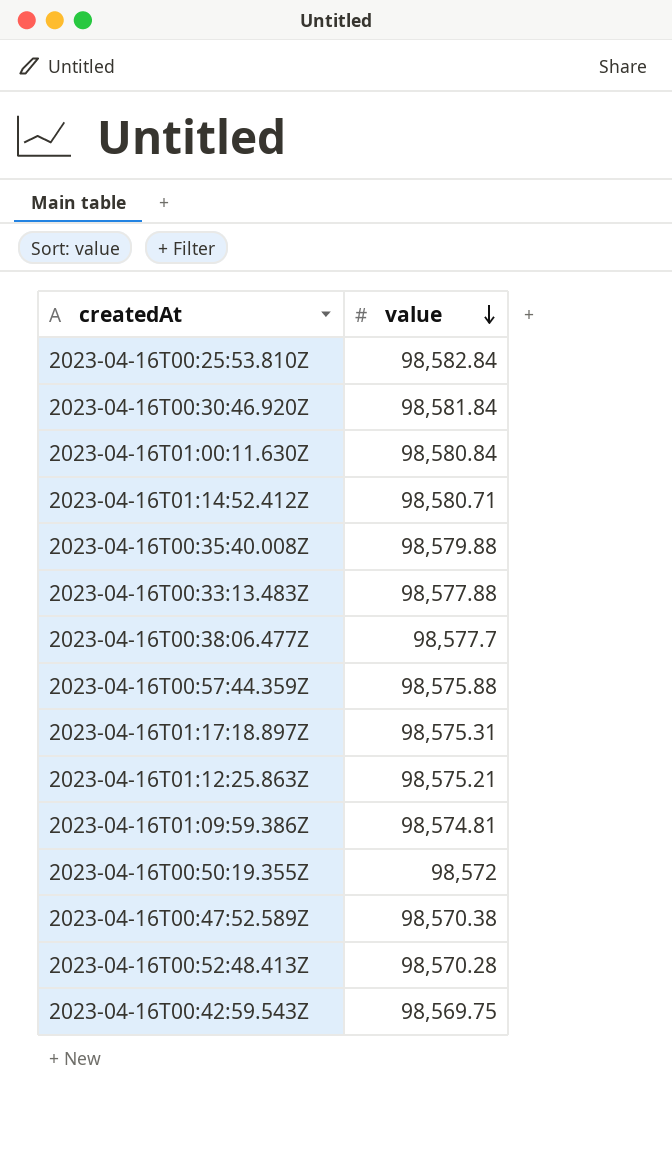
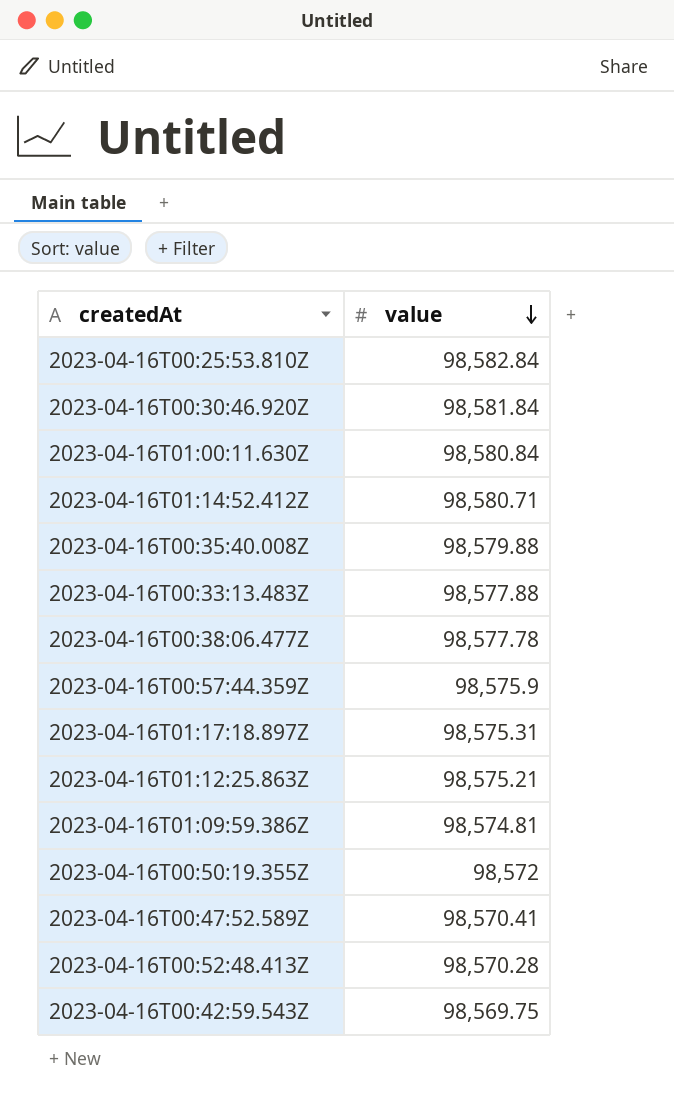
2023-04-16T00:38:06.477Z | value: 98,577.7 -> 98,577.78
2023-04-16T00:57:44.359Z | value: 98,575.88 -> 98,575.9
2023-04-16T00:47:52.589Z | value: 98,570.38 -> 98,570.41

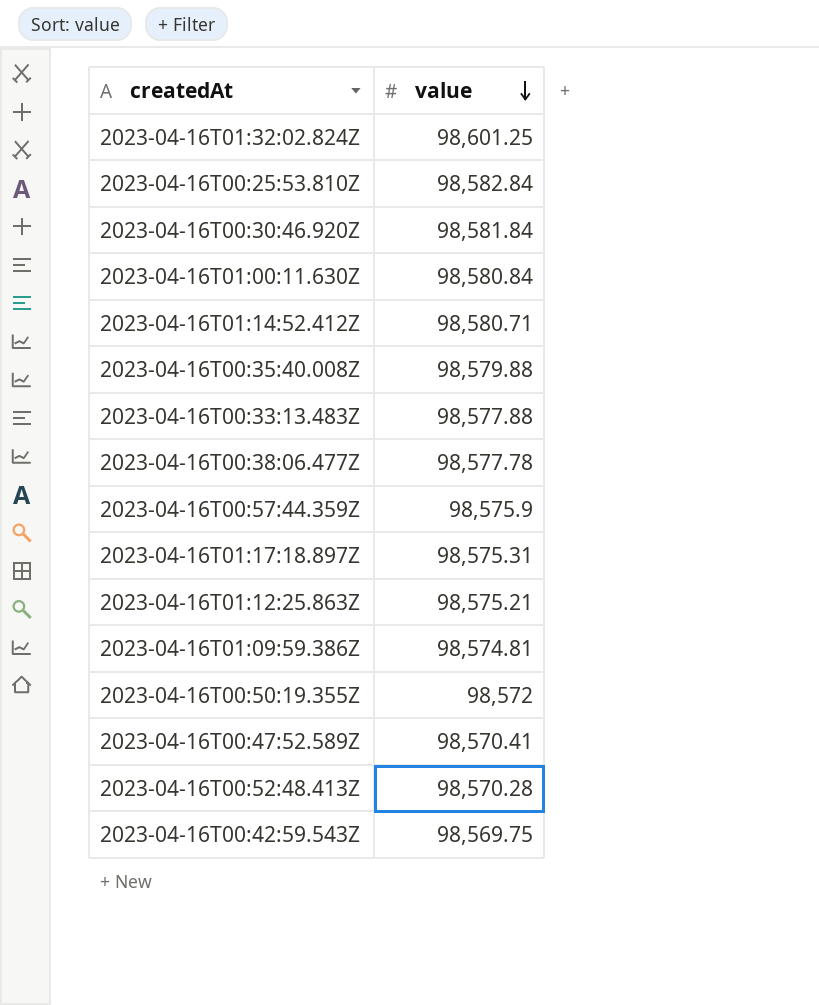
row 2023-04-16T01:32:02.824Z: none -> 98,601.25

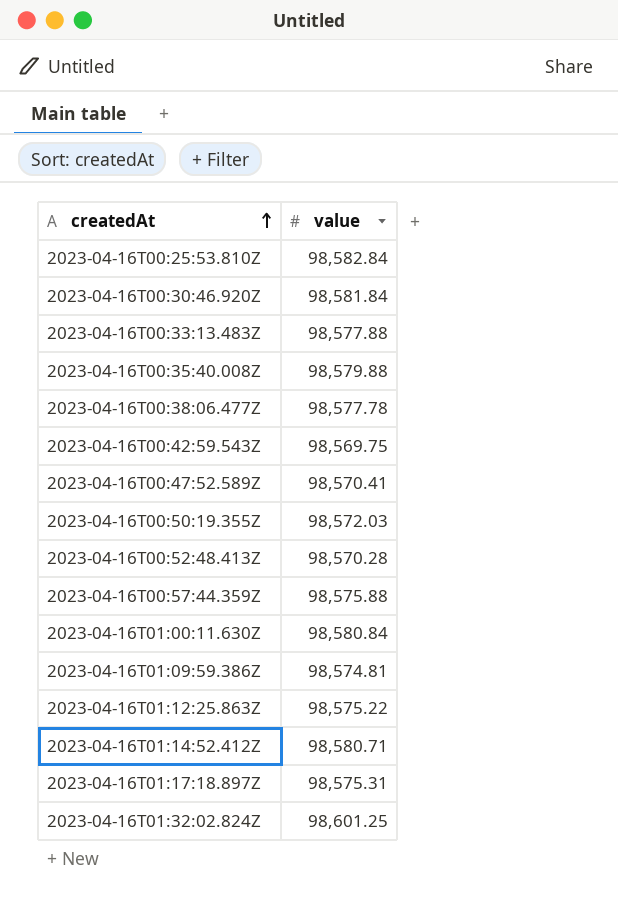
row order: value descending -> createdAt ascending
2023-04-16T00:50:19.355Z | value: 98,572 -> 98,572.03
2023-04-16T00:57:44.359Z | value: 98,575.9 -> 98,575.88
2023-04-16T01:12:25.863Z | value: 98,575.21 -> 98,575.22

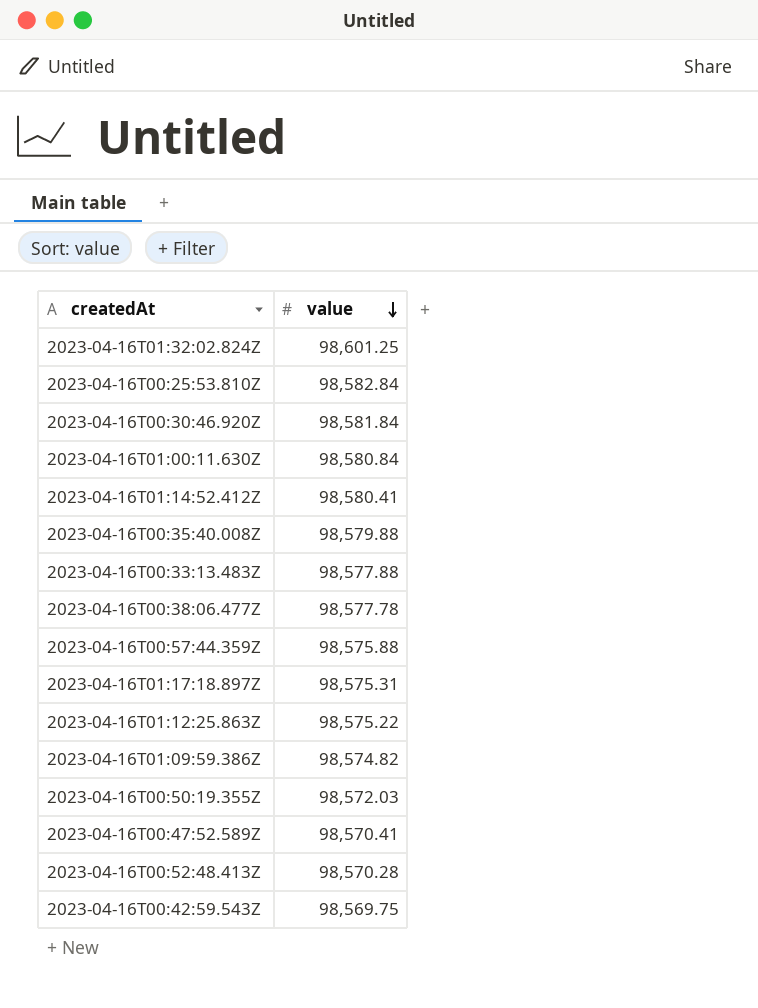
row order: createdAt ascending -> value descending
2023-04-16T01:14:52.412Z | value: 98,580.71 -> 98,580.41
2023-04-16T01:09:59.386Z | value: 98,574.81 -> 98,574.82

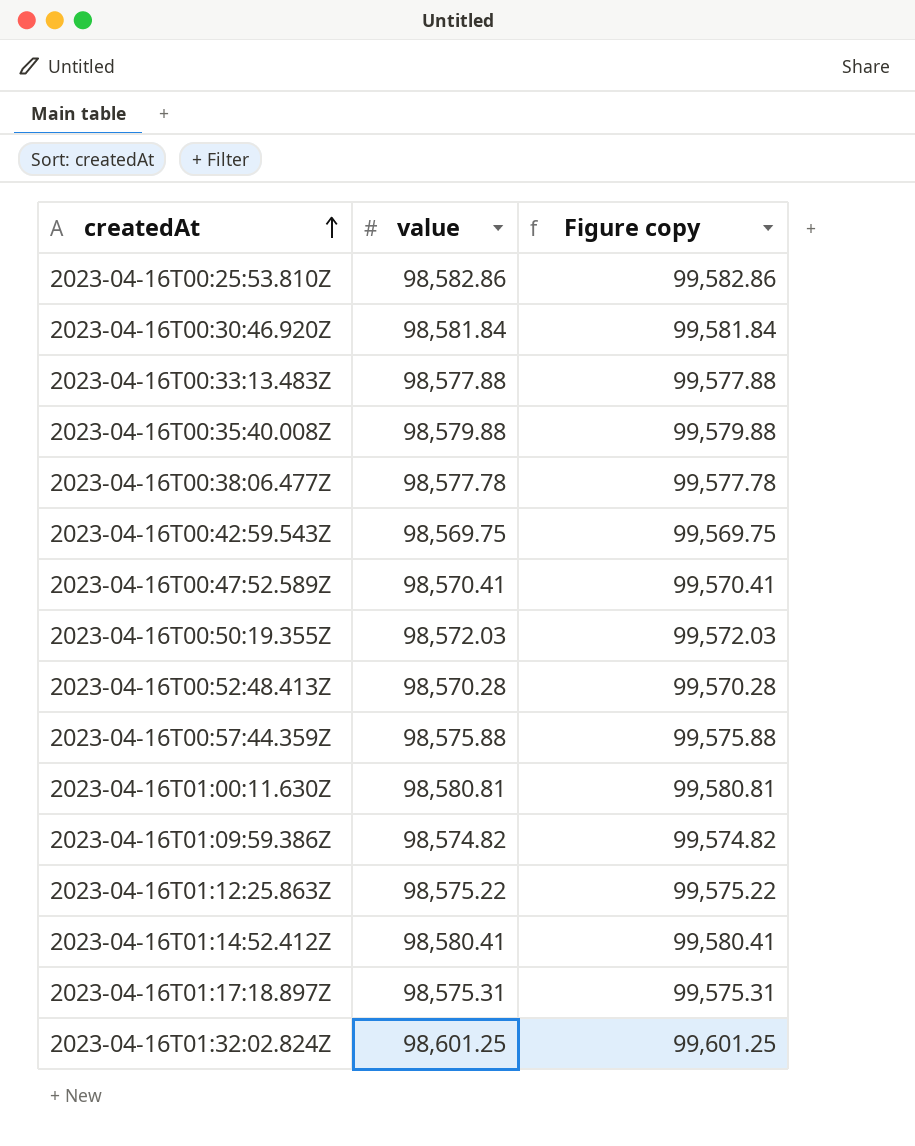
row order: value descending -> createdAt ascending
column Figure copy | formula: none -> [value] + 1000
2023-04-16T00:25:53.810Z | value: 98,582.84 -> 98,582.86
2023-04-16T01:00:11.630Z | value: 98,580.84 -> 98,580.81

